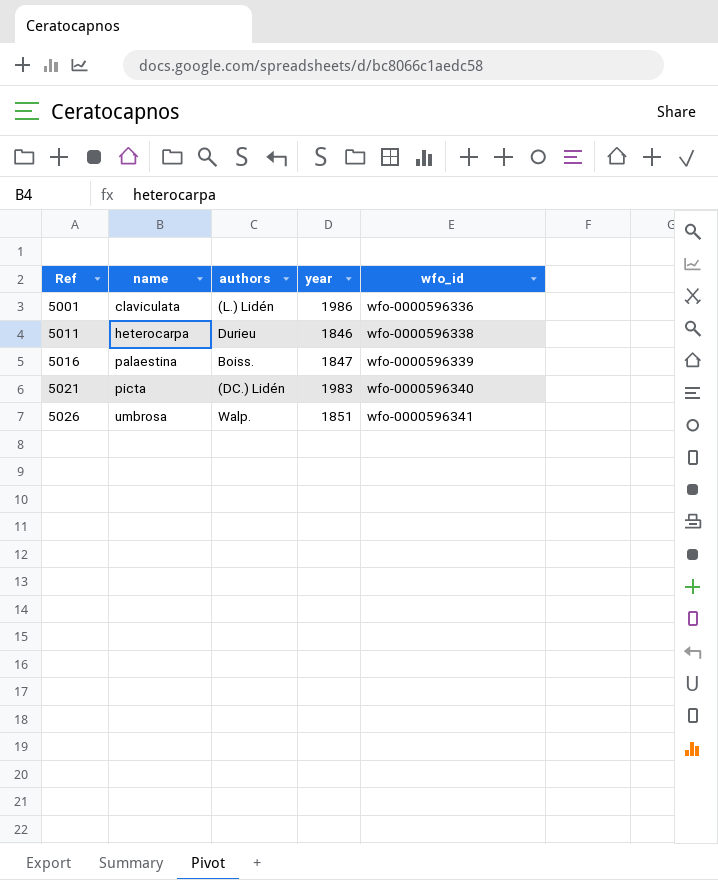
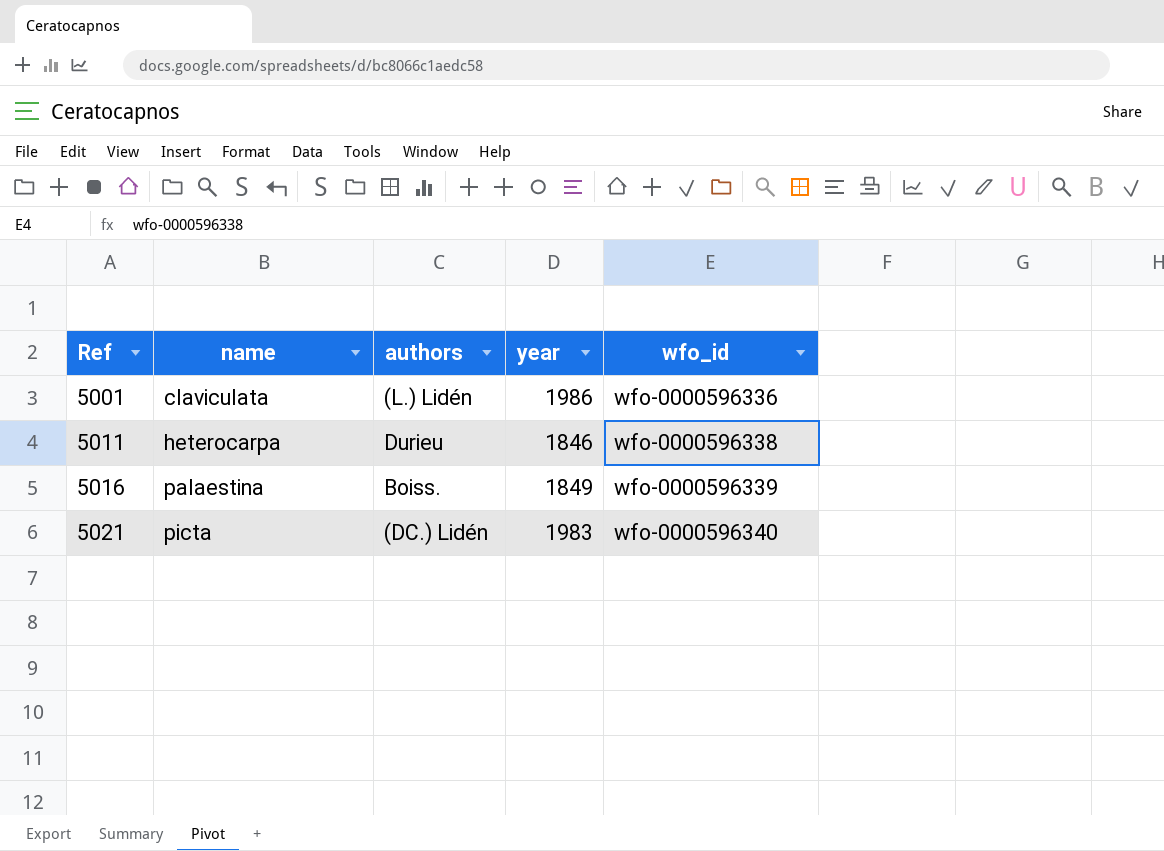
row 5026: umbrosa | Walp. | 1851 | wfo-0000596341 -> none
5016 | year: 1847 -> 1849

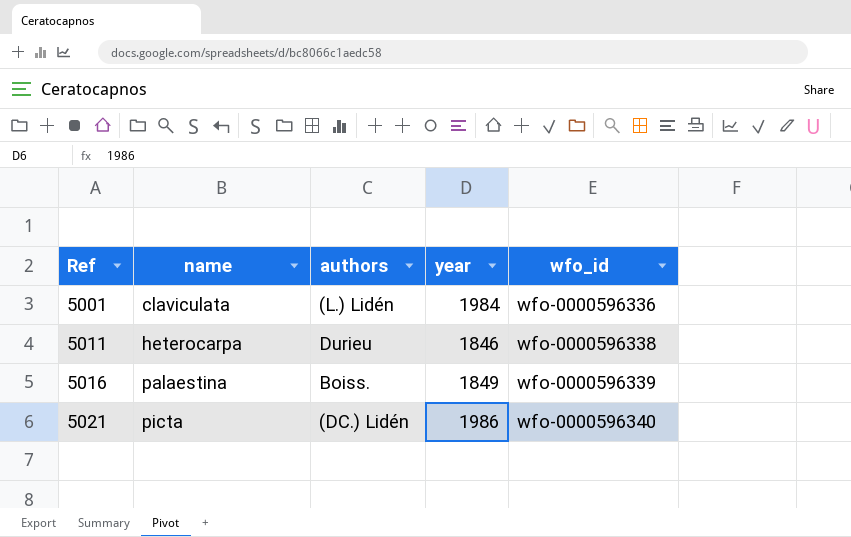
5001 | year: 1986 -> 1984
5021 | year: 1983 -> 1986

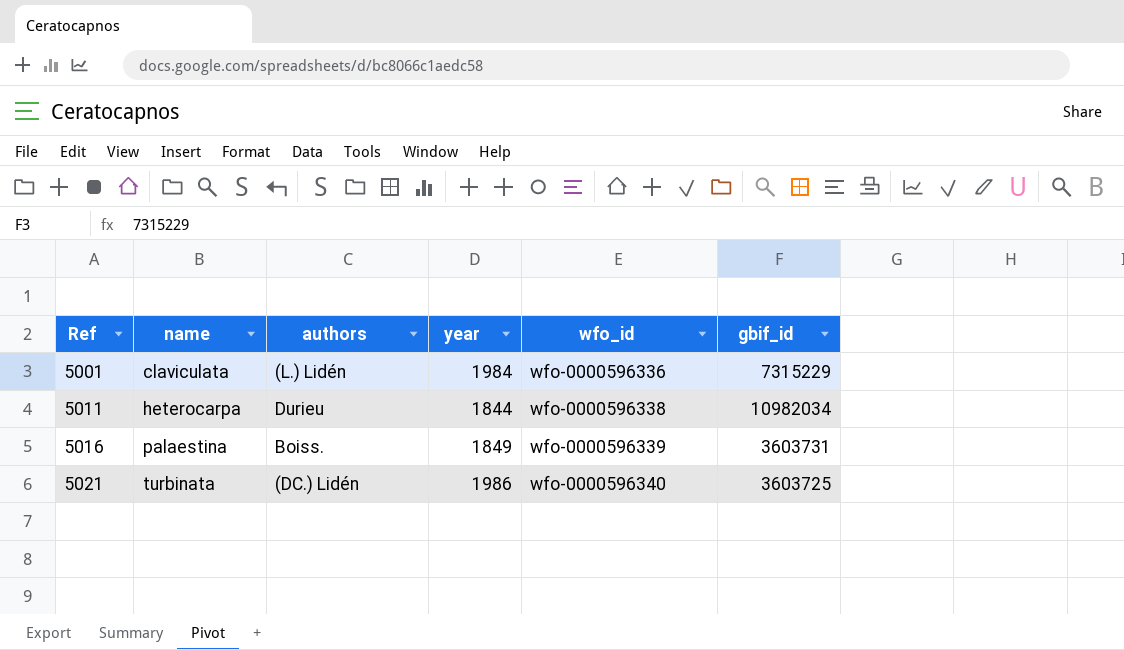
column gbif_id | position: none -> 6
5011 | year: 1846 -> 1844
5021 | name: picta -> turbinata

